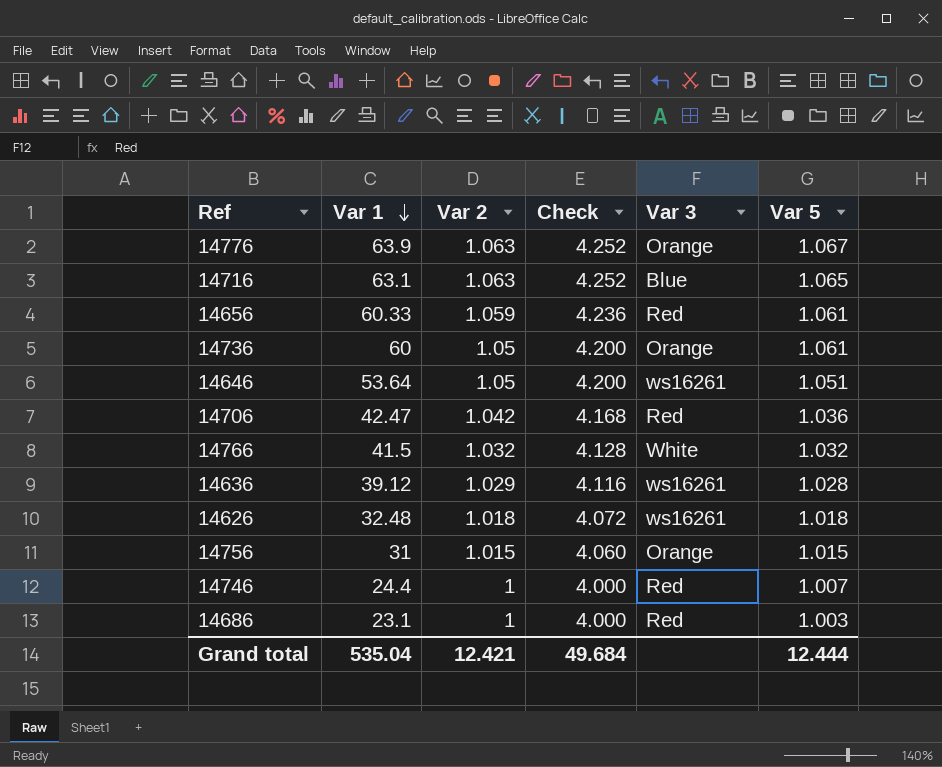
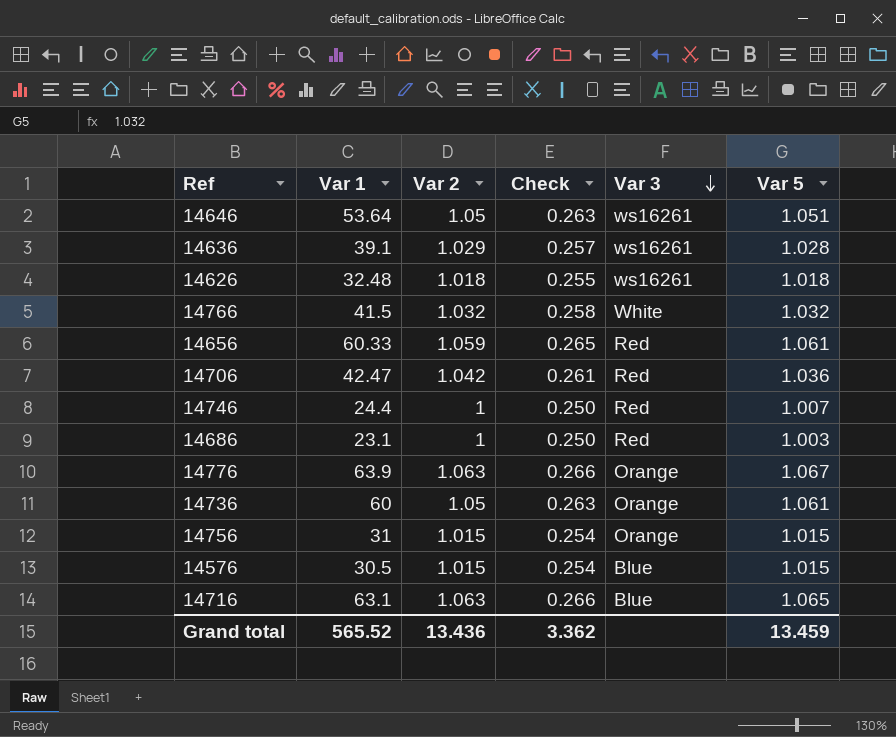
row order: Var 1 descending -> Var 3 descending
column Check | formula: [Var 2] * 4 -> [Var 2] * 0.25
14636 | Var 1: 39.12 -> 39.1
row 14576: none -> 30.5 | 1.015 | 0.254 | Blue | 1.015
Grand total | Var 1: 535.04 -> 565.52
Grand total | Var 2: 12.421 -> 13.436
Grand total | Check: 49.684 -> 3.362
Grand total | Var 5: 12.444 -> 13.459

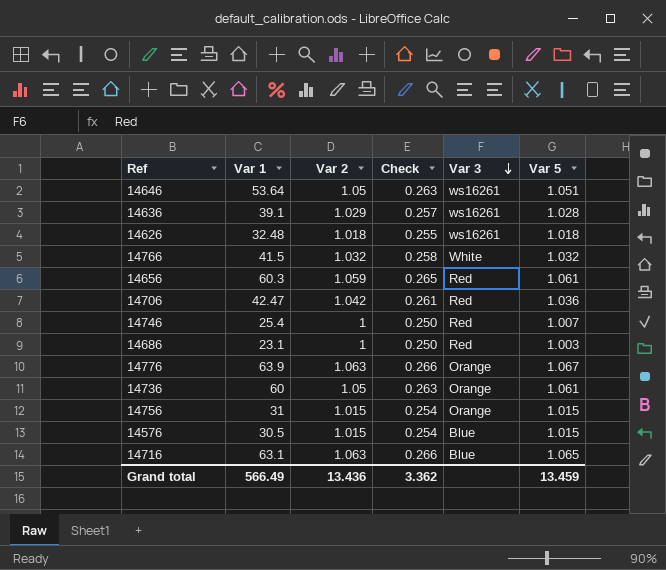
14656 | Var 1: 60.33 -> 60.3
14746 | Var 1: 24.4 -> 25.4
Grand total | Var 1: 565.52 -> 566.49

